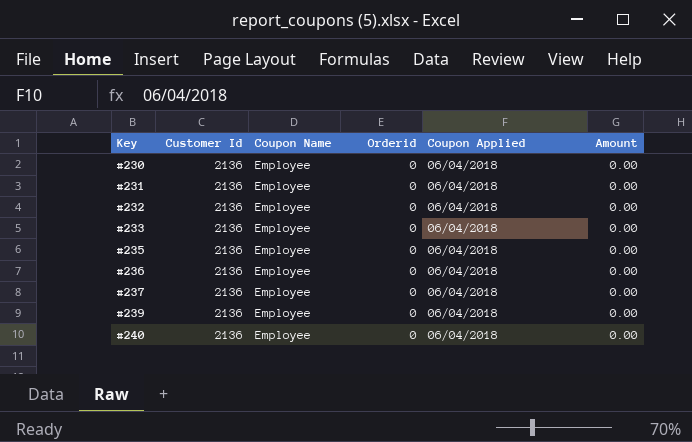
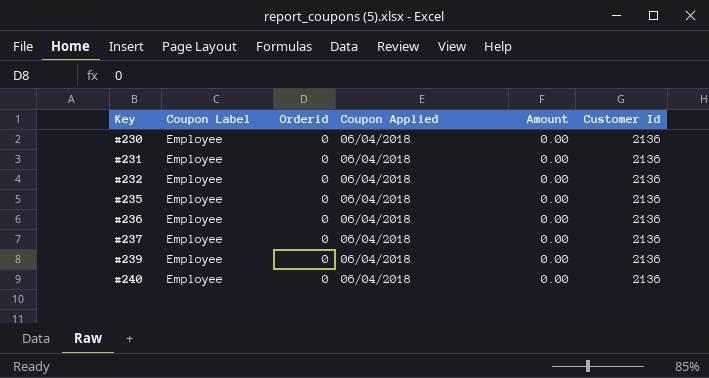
column name: Coupon Name -> Coupon Label
column Customer Id | position: 2 -> 6
row #233: 2136 | Employee | 0 | 06/04/2018 | 0.00 -> none

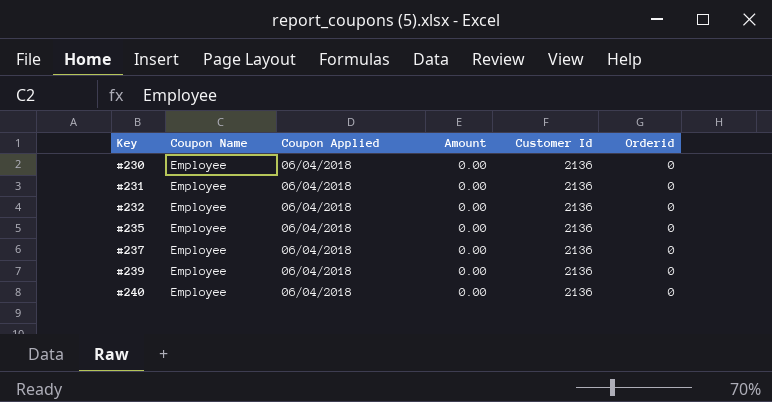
column name: Coupon Label -> Coupon Name
column Orderid | position: 3 -> 6
row #236: Employee | 0 | 06/04/2018 | 0.00 | 2136 -> none

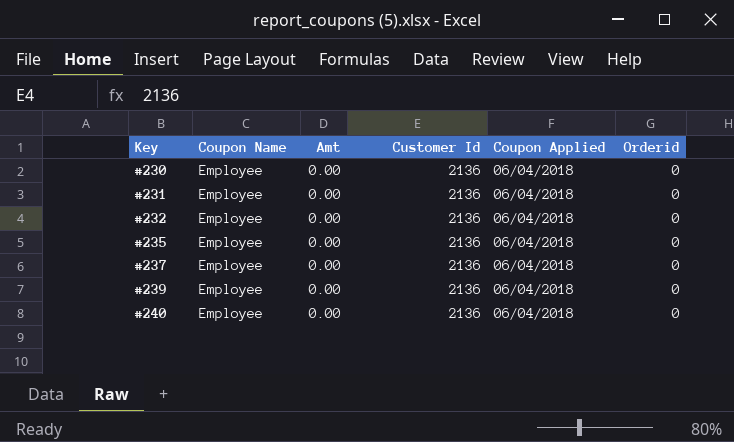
column name: Amount -> Amt
column Coupon Applied | position: 3 -> 5

